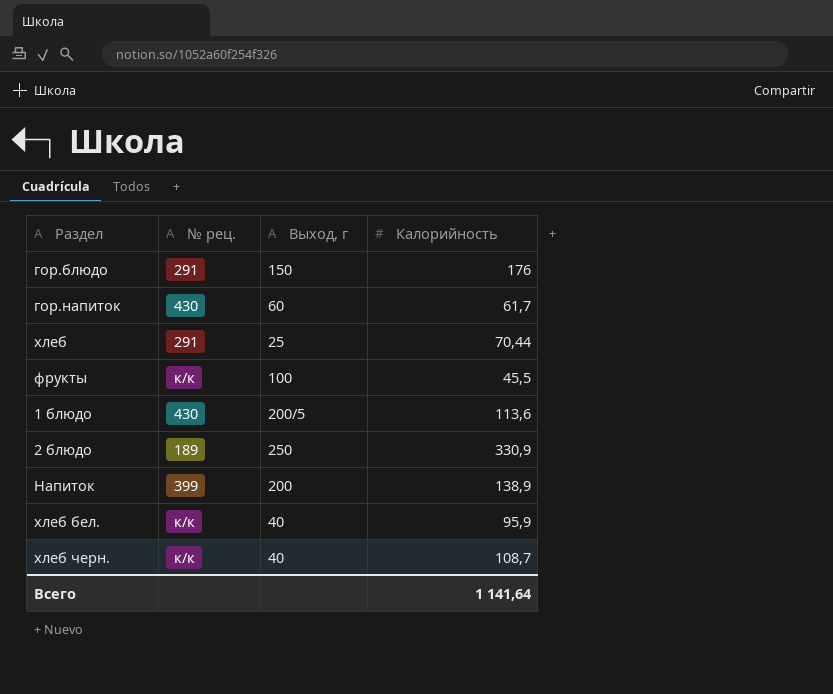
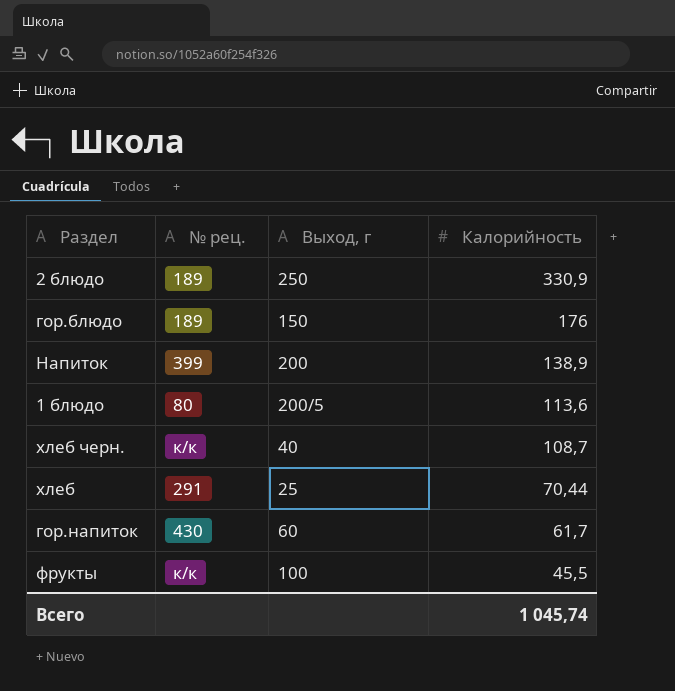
row order: none -> Калорийность descending
row хлеб бел.: к/к | 40 | 95,9 -> none
гор.блюдо | № рец.: 291 -> 189
1 блюдо | № рец.: 430 -> 80
Всего | Калорийность: 1 141,64 -> 1 045,74

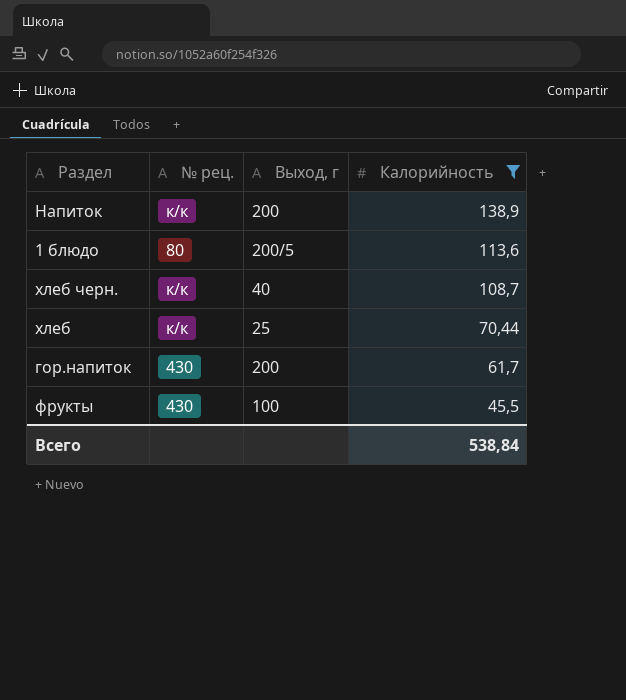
filter: none -> Калорийность <= 138,9
Напиток | № рец.: 399 -> к/к
хлеб | № рец.: 291 -> к/к
гор.напиток | Выход, г: 60 -> 200
фрукты | № рец.: к/к -> 430
Всего | Калорийность: 1 045,74 -> 538,84

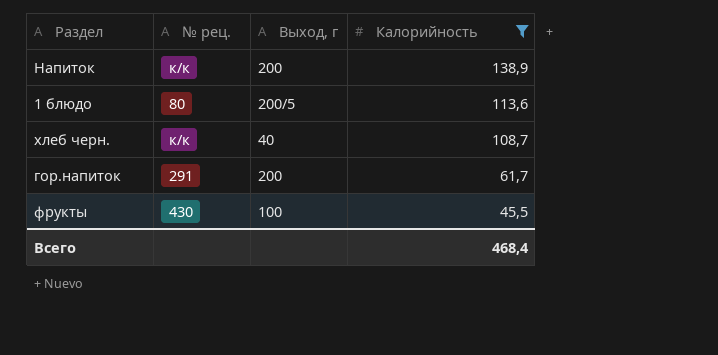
row хлеб: к/к | 25 | 70,44 -> none
гор.напиток | № рец.: 430 -> 291
Всего | Калорийность: 538,84 -> 468,4

